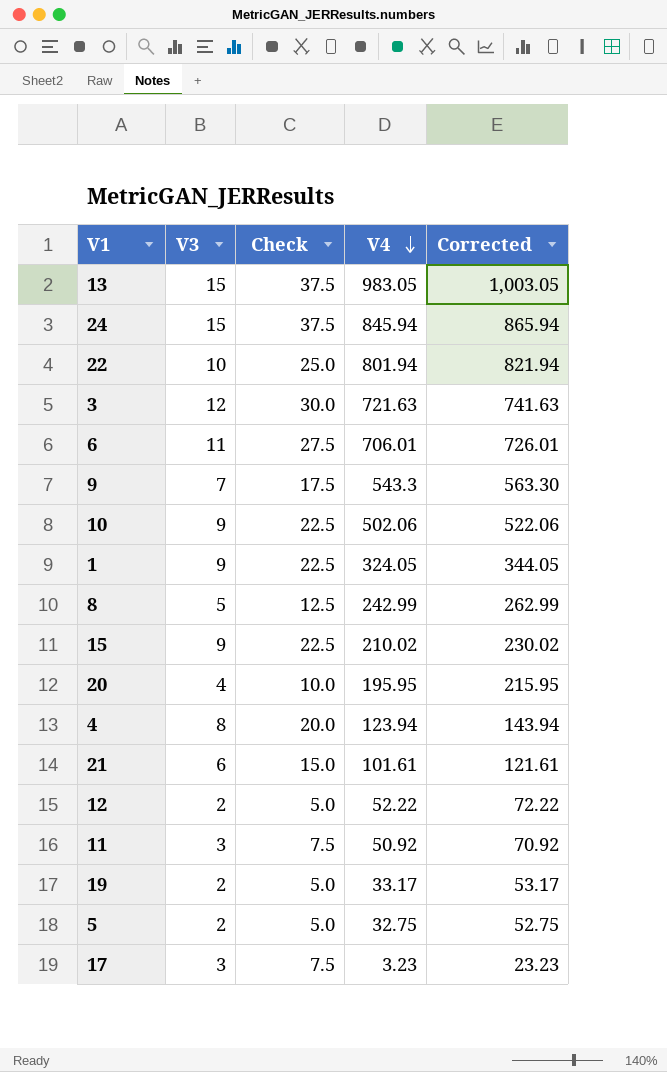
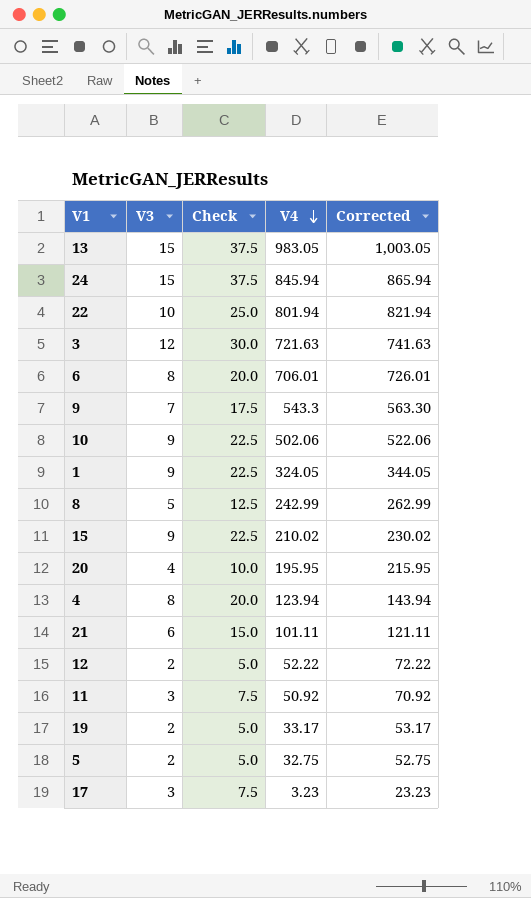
6 | V3: 11 -> 8
6 | Check: 27.5 -> 20.0
21 | V4: 101.61 -> 101.11
21 | Corrected: 121.61 -> 121.11

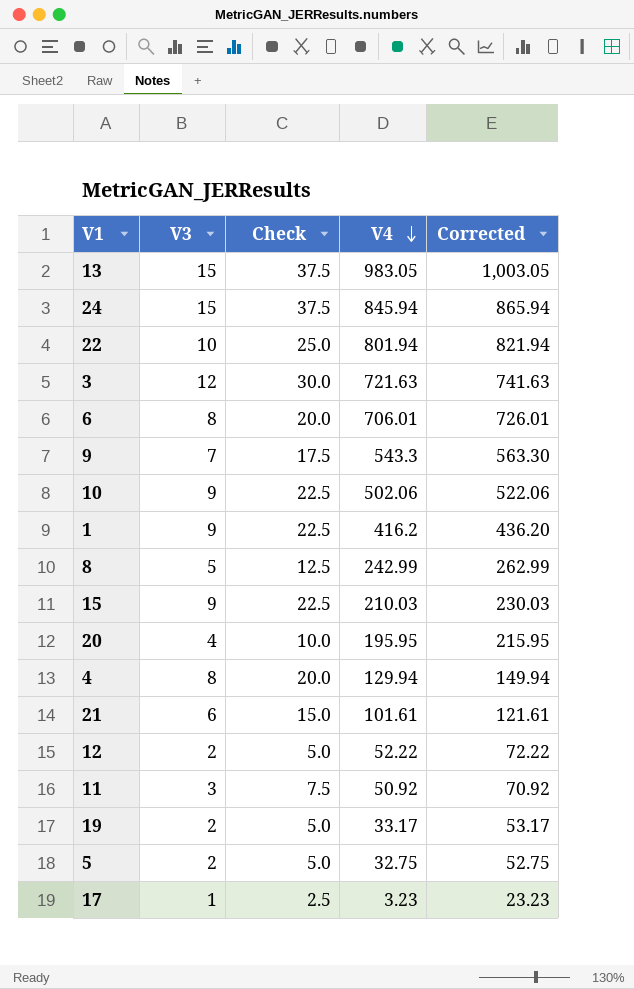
1 | V4: 324.05 -> 416.2
1 | Corrected: 344.05 -> 436.20
15 | V4: 210.02 -> 210.03
15 | Corrected: 230.02 -> 230.03
4 | V4: 123.94 -> 129.94
4 | Corrected: 143.94 -> 149.94
21 | V4: 101.11 -> 101.61
21 | Corrected: 121.11 -> 121.61
17 | V3: 3 -> 1
17 | Check: 7.5 -> 2.5

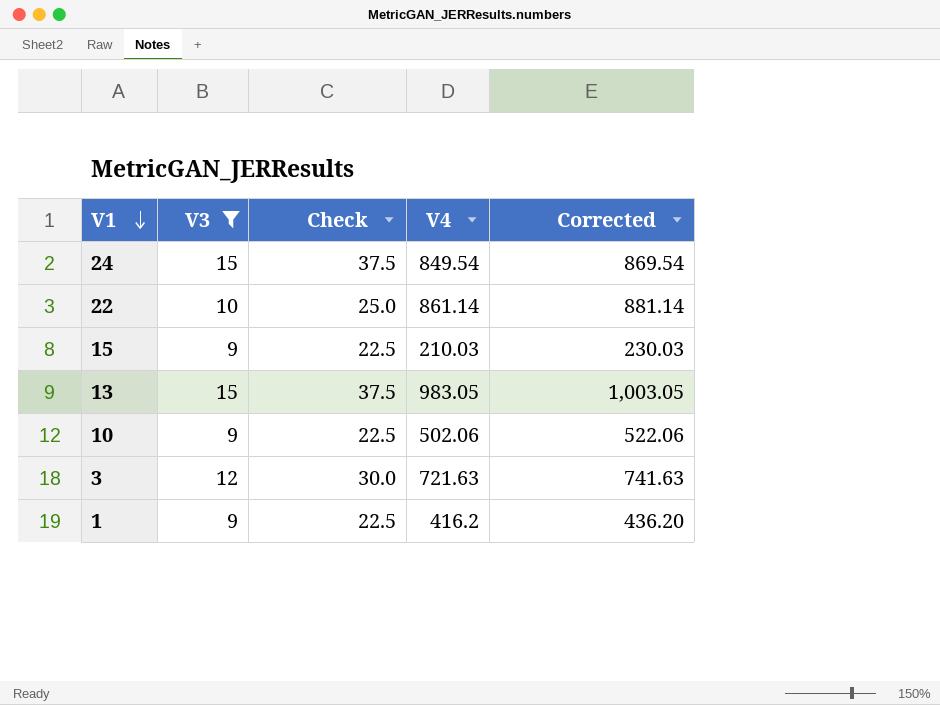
filter: none -> V3 >= 9
row order: V4 descending -> V1 descending
24 | V4: 845.94 -> 849.54
24 | Corrected: 865.94 -> 869.54
22 | V4: 801.94 -> 861.14
22 | Corrected: 821.94 -> 881.14

